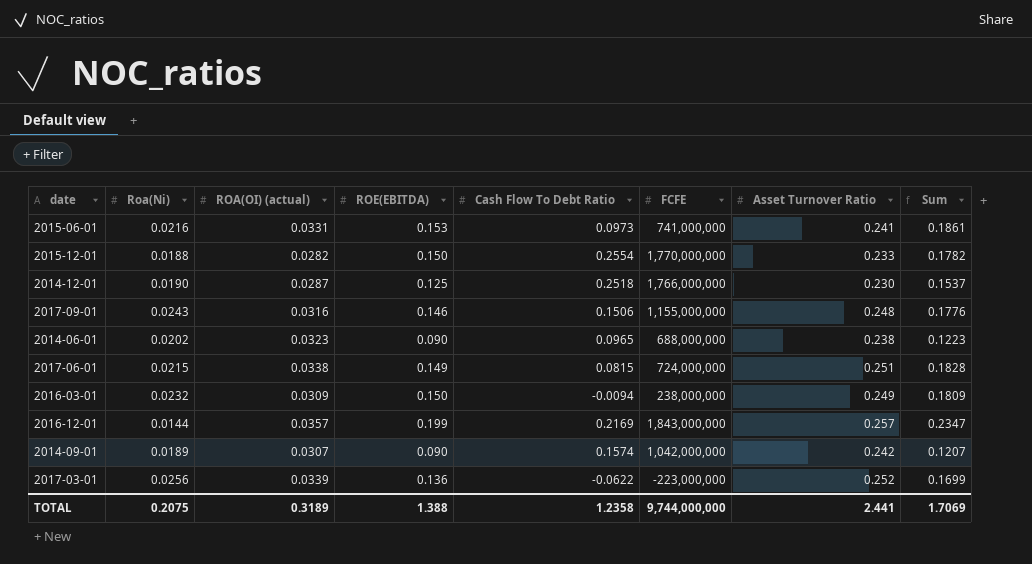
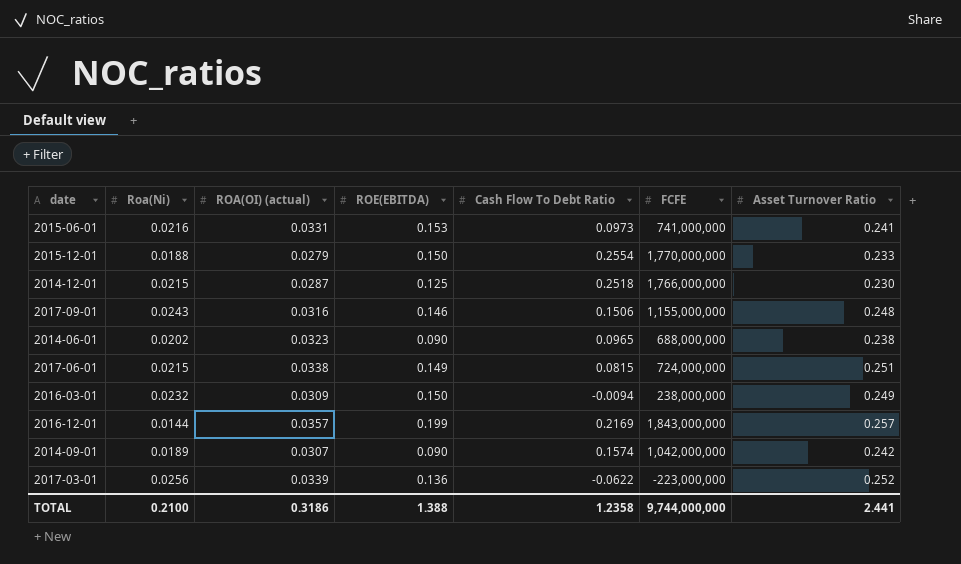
column Sum | formula: [ROA(OI) (actual)] + [ROE(EBITDA)] -> none
2015-12-01 | ROA(OI) (actual): 0.0282 -> 0.0279
2014-12-01 | Roa(Ni): 0.0190 -> 0.0215
TOTAL | Roa(Ni): 0.2075 -> 0.2100
TOTAL | ROA(OI) (actual): 0.3189 -> 0.3186

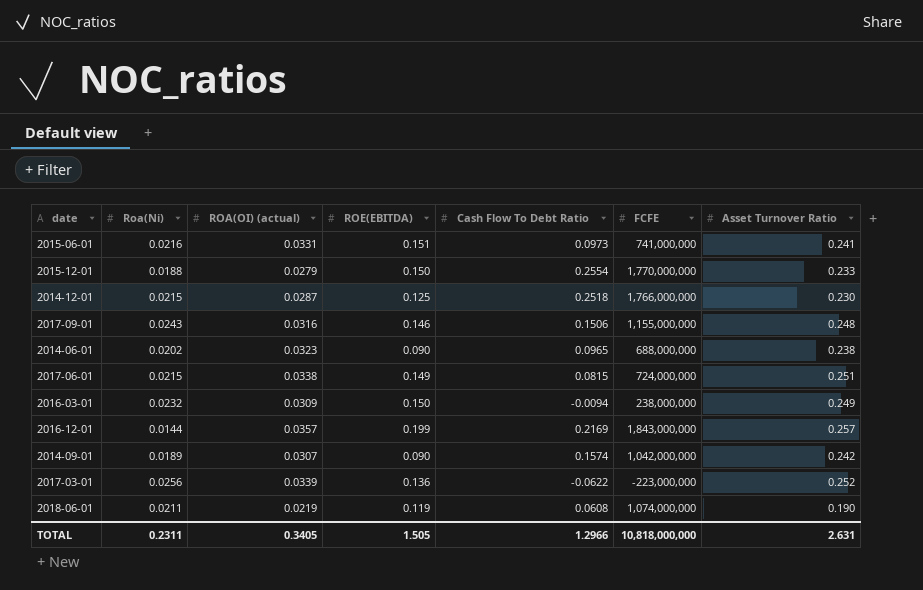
2015-06-01 | ROE(EBITDA): 0.153 -> 0.151
row 2018-06-01: none -> 0.0211 | 0.0219 | 0.119 | 0.0608 | 1,074,000,000 | 0.190
TOTAL | Roa(Ni): 0.2100 -> 0.2311
TOTAL | ROA(OI) (actual): 0.3186 -> 0.3405
TOTAL | ROE(EBITDA): 1.388 -> 1.505
TOTAL | Cash Flow To Debt Ratio: 1.2358 -> 1.2966
TOTAL | FCFE: 9,744,000,000 -> 10,818,000,000
TOTAL | Asset Turnover Ratio: 2.441 -> 2.631

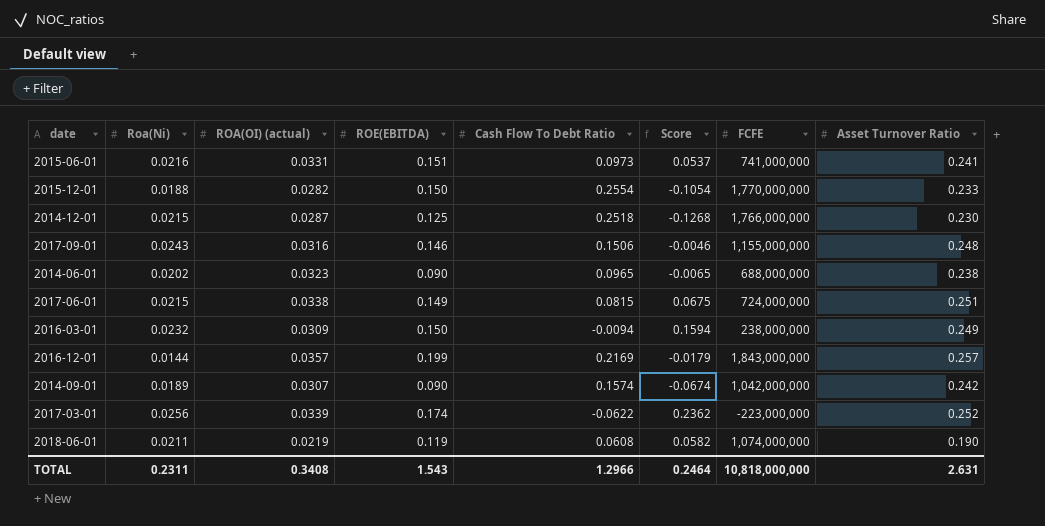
column Score | formula: none -> [ROE(EBITDA)] - [Cash Flow To Debt Ratio]
2015-12-01 | ROA(OI) (actual): 0.0279 -> 0.0282
2017-03-01 | ROE(EBITDA): 0.136 -> 0.174
TOTAL | ROA(OI) (actual): 0.3405 -> 0.3408
TOTAL | ROE(EBITDA): 1.505 -> 1.543

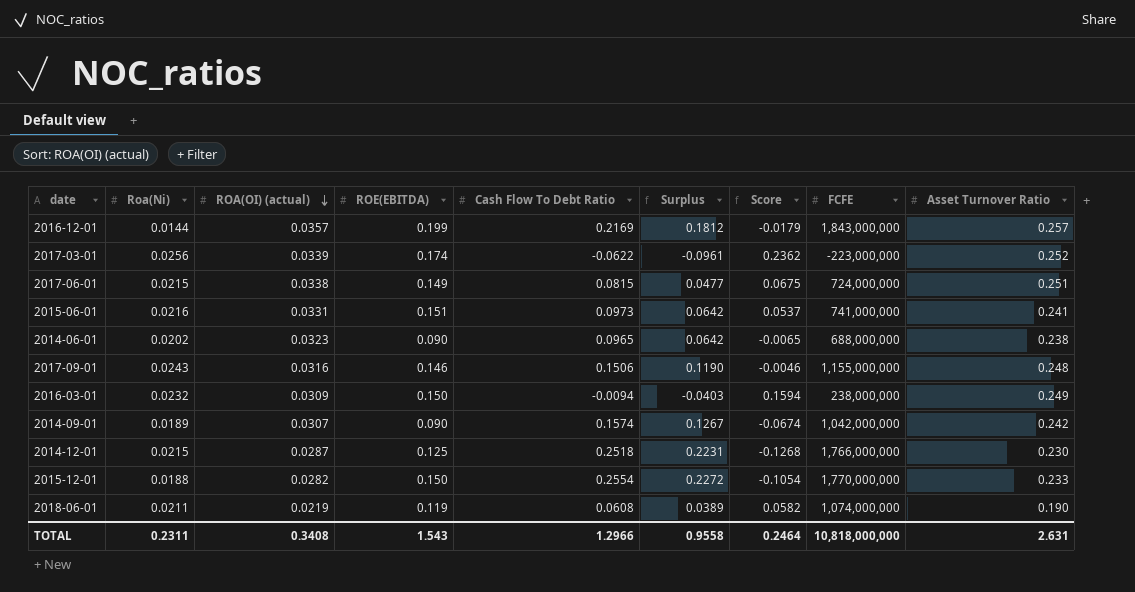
row order: none -> ROA(OI) (actual) descending
column Surplus | formula: none -> [Cash Flow To Debt Ratio] - [ROA(OI) (actual)]

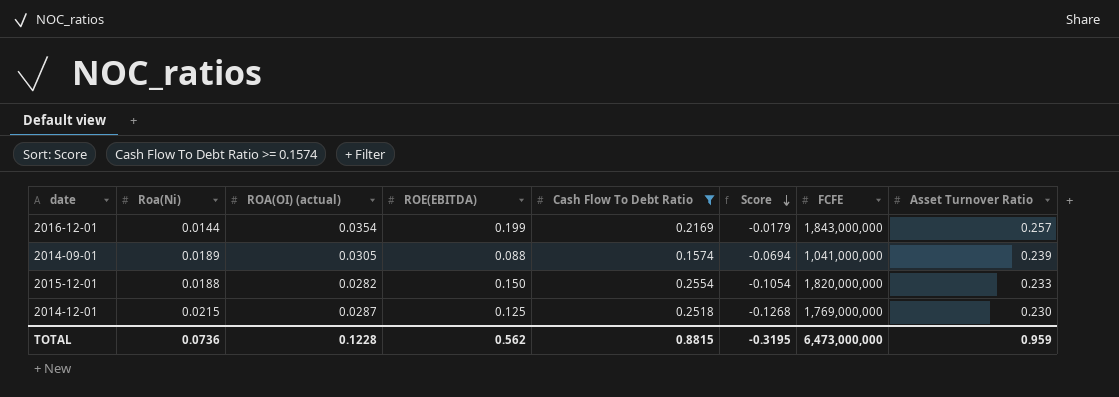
filter: none -> Cash Flow To Debt Ratio >= 0.1574
row order: ROA(OI) (actual) descending -> Score descending
column Surplus | formula: [Cash Flow To Debt Ratio] - [ROA(OI) (actual)] -> none
2016-12-01 | ROA(OI) (actual): 0.0357 -> 0.0354
2014-09-01 | ROA(OI) (actual): 0.0307 -> 0.0305
2014-09-01 | ROE(EBITDA): 0.090 -> 0.088
2014-09-01 | Score: -0.0674 -> -0.0694
2014-09-01 | FCFE: 1,042,000,000 -> 1,041,000,000
2014-09-01 | Asset Turnover Ratio: 0.242 -> 0.239
2015-12-01 | FCFE: 1,770,000,000 -> 1,820,000,000
2014-12-01 | FCFE: 1,766,000,000 -> 1,769,000,000
TOTAL | Roa(Ni): 0.2311 -> 0.0736
TOTAL | ROA(OI) (actual): 0.3408 -> 0.1228
TOTAL | ROE(EBITDA): 1.543 -> 0.562
TOTAL | Cash Flow To Debt Ratio: 1.2966 -> 0.8815
TOTAL | Score: 0.2464 -> -0.3195
TOTAL | FCFE: 10,818,000,000 -> 6,473,000,000
TOTAL | Asset Turnover Ratio: 2.631 -> 0.959

